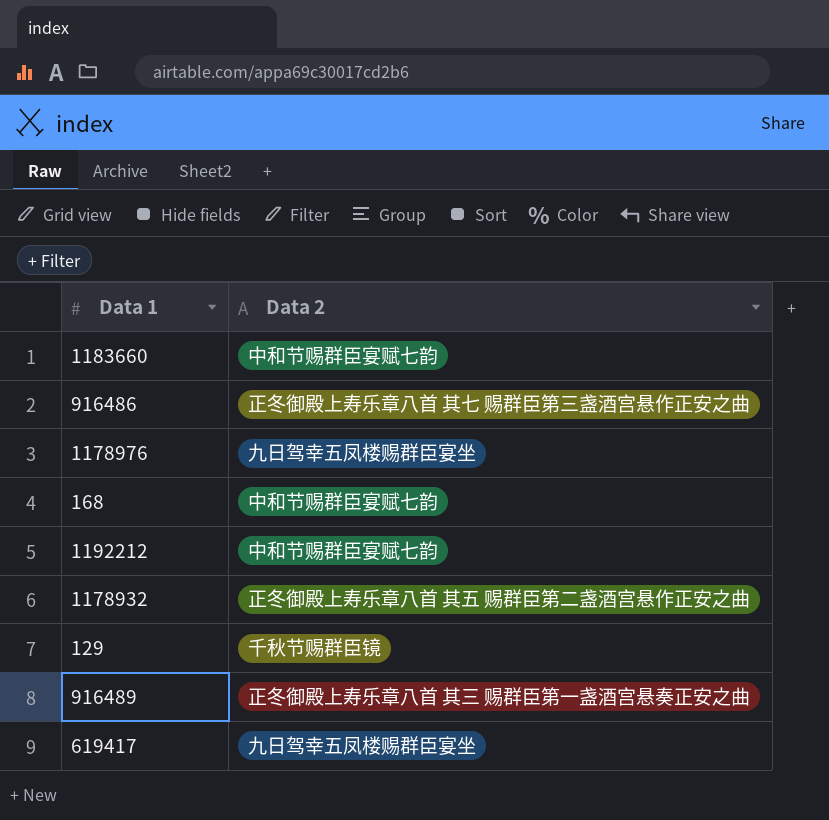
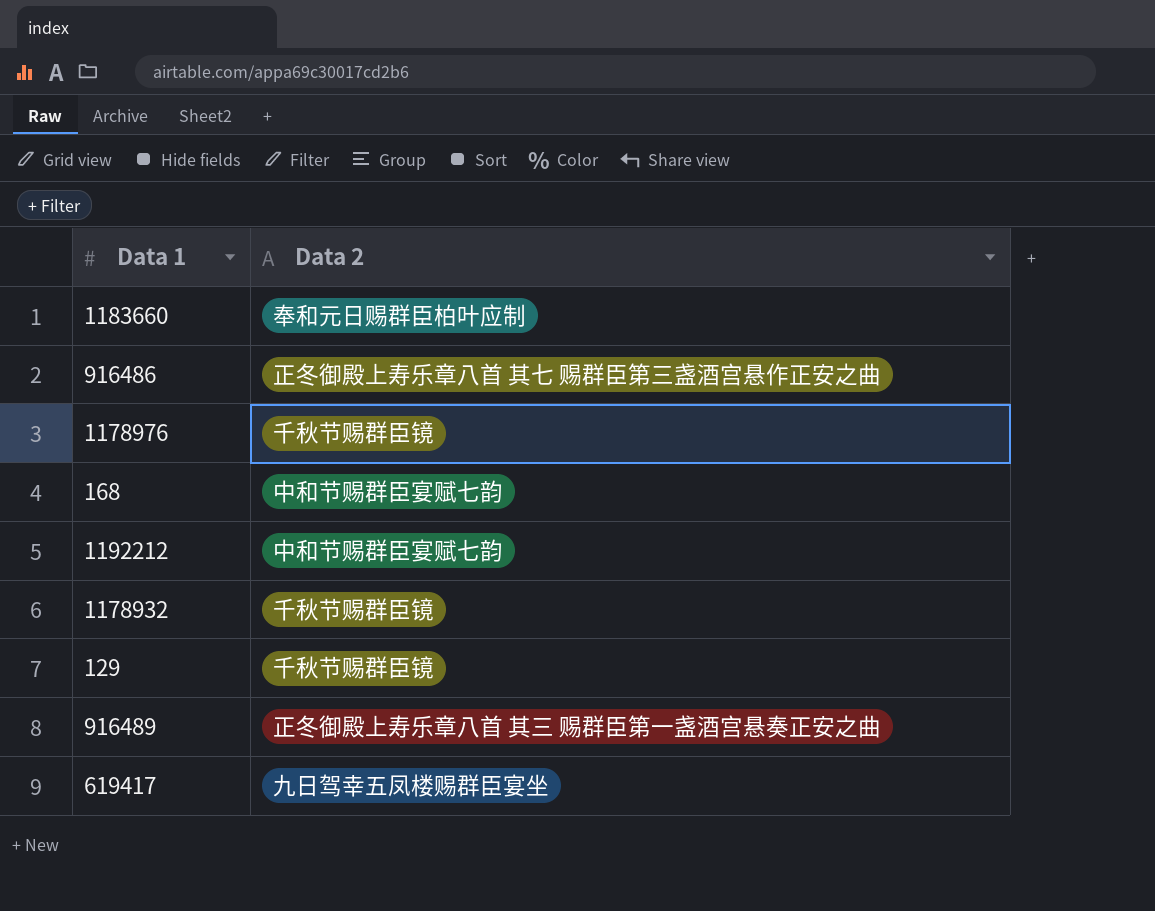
1183660 | Data 2: 中和节赐群臣宴赋七韵 -> 奉和元日赐群臣柏叶应制
1178976 | Data 2: 九日驾幸五凤楼赐群臣宴坐 -> 千秋节赐群臣镜
1178932 | Data 2: 正冬御殿上寿乐章八首 其五 赐群臣第二盏酒宫悬作正安之曲 -> 千秋节赐群臣镜

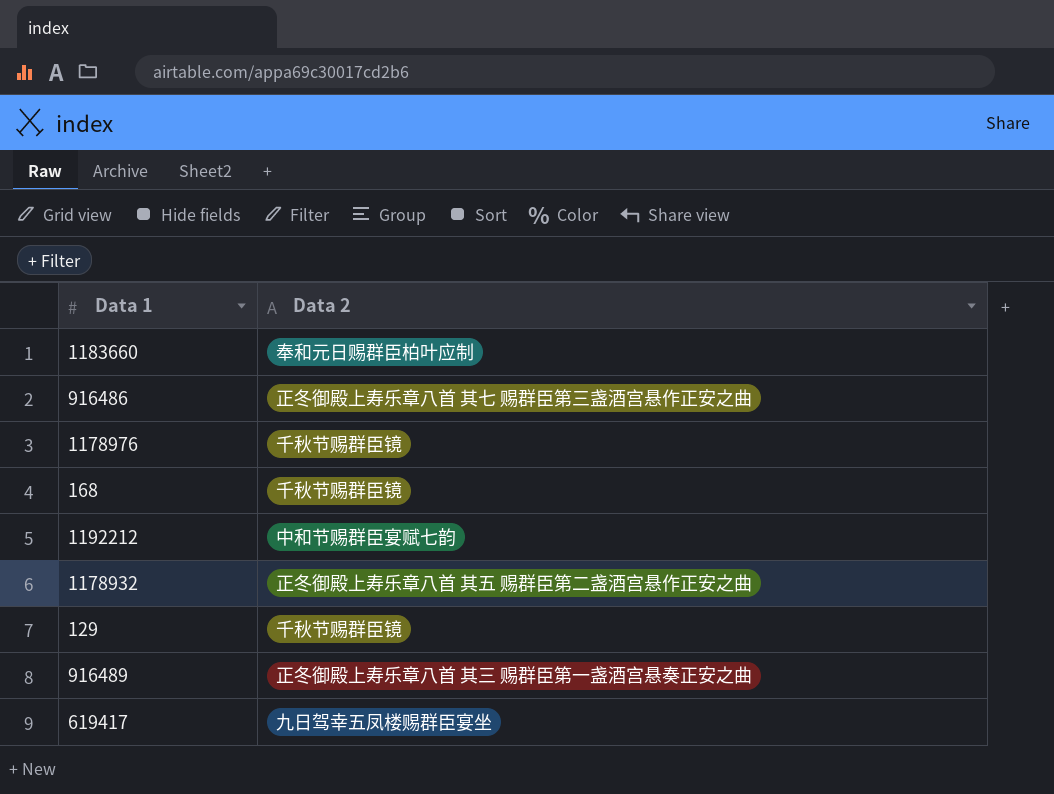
168 | Data 2: 中和节赐群臣宴赋七韵 -> 千秋节赐群臣镜
1178932 | Data 2: 千秋节赐群臣镜 -> 正冬御殿上寿乐章八首 其五 赐群臣第二盏酒宫悬作正安之曲

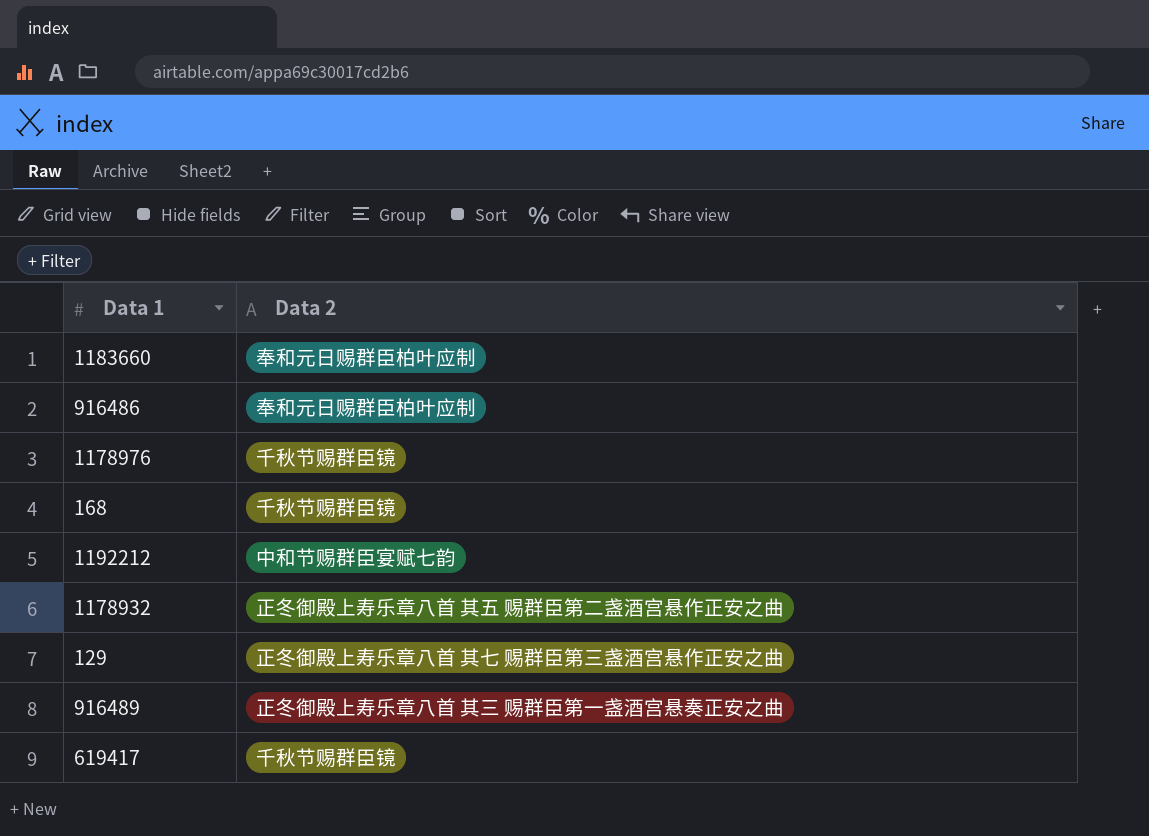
916486 | Data 2: 正冬御殿上寿乐章八首 其七 赐群臣第三盏酒宫悬作正安之曲 -> 奉和元日赐群臣柏叶应制
129 | Data 2: 千秋节赐群臣镜 -> 正冬御殿上寿乐章八首 其七 赐群臣第三盏酒宫悬作正安之曲
619417 | Data 2: 九日驾幸五凤楼赐群臣宴坐 -> 千秋节赐群臣镜

